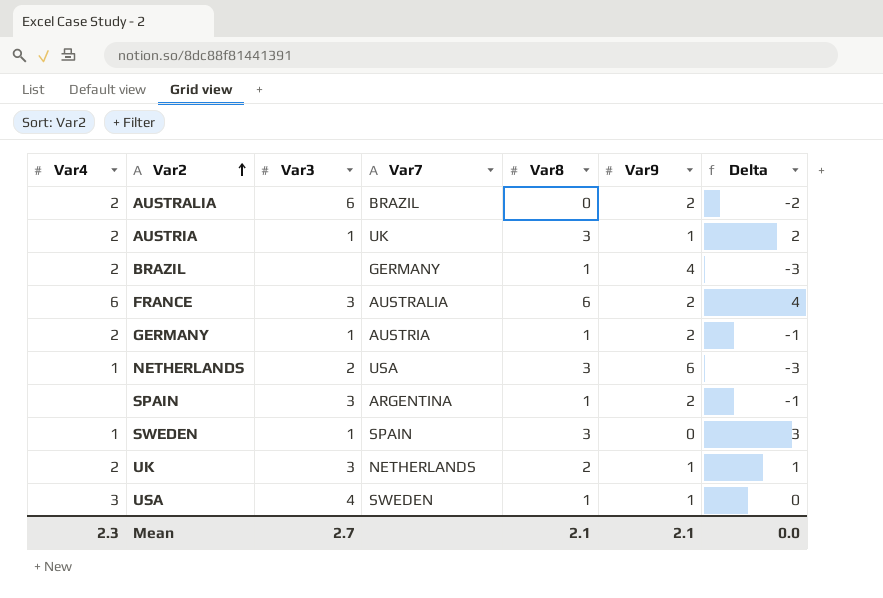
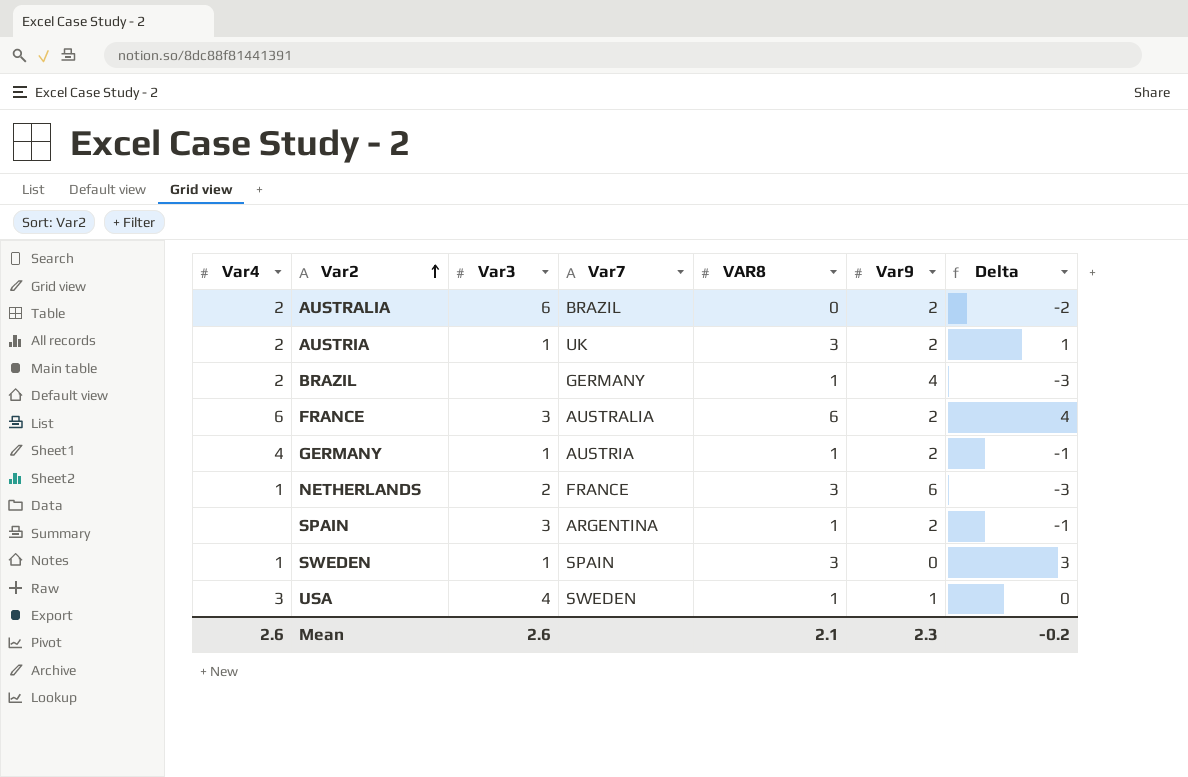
column name: Var8 -> VAR8
row UK: 2 | 3 | NETHERLANDS | 2 | 1 | 1 -> none
AUSTRIA | Var9: 1 -> 2
AUSTRIA | Delta: 2 -> 1
GERMANY | Var4: 2 -> 4
NETHERLANDS | Var7: USA -> FRANCE
Mean | Var4: 2.3 -> 2.6
Mean | Var3: 2.7 -> 2.6
Mean | Var9: 2.1 -> 2.3
Mean | Delta: 0.0 -> -0.2

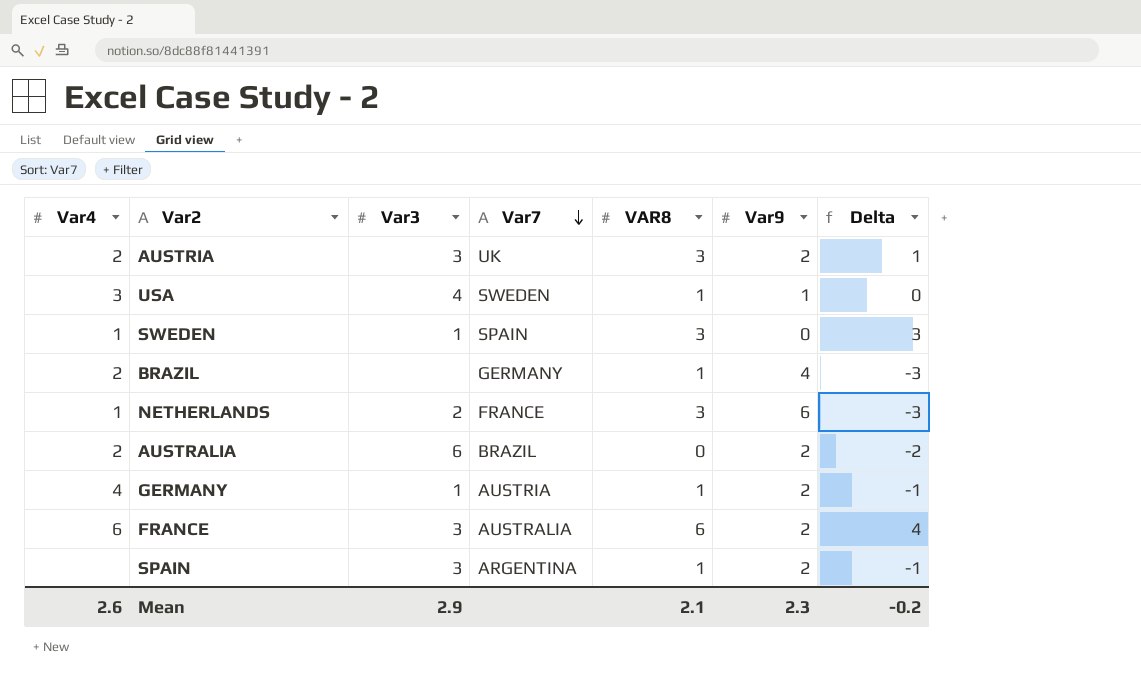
row order: Var2 ascending -> Var7 descending
AUSTRIA | Var3: 1 -> 3
Mean | Var3: 2.6 -> 2.9

